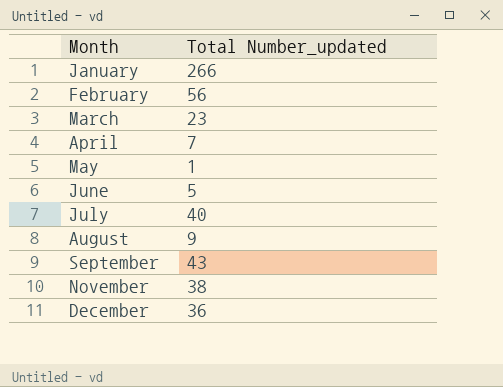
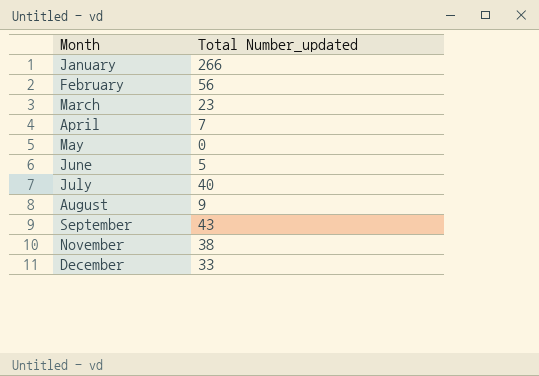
May | Total Number_updated: 1 -> 0
December | Total Number_updated: 36 -> 33

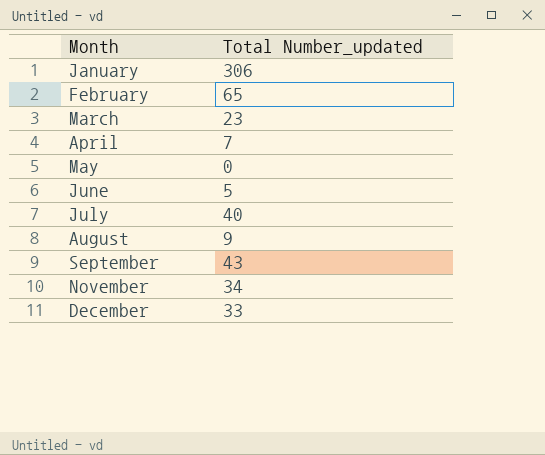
January | Total Number_updated: 266 -> 306
February | Total Number_updated: 56 -> 65
November | Total Number_updated: 38 -> 34

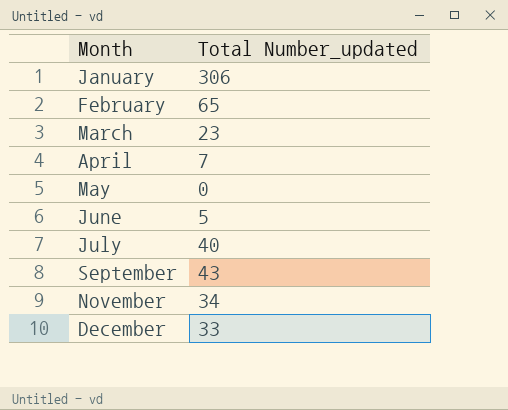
row August: 9 -> none

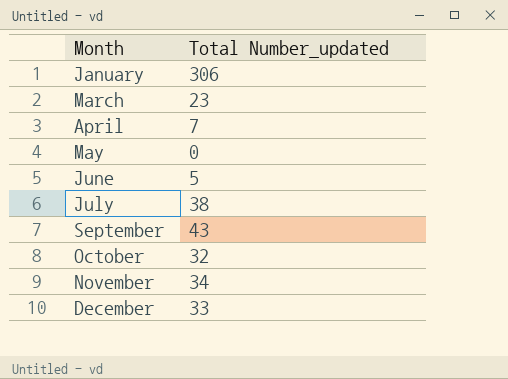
row February: 65 -> none
July | Total Number_updated: 40 -> 38
row October: none -> 32

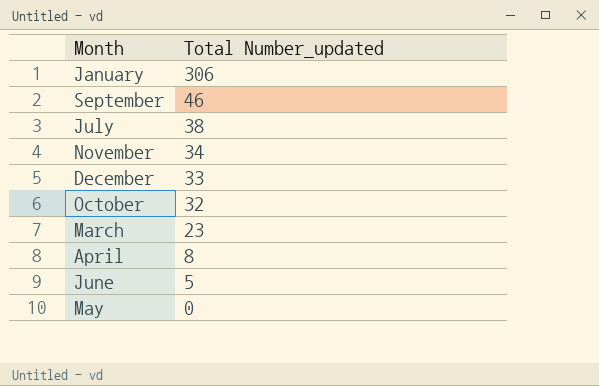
row order: Month ascending -> Total Number_updated descending
September | Total Number_updated: 43 -> 46
April | Total Number_updated: 7 -> 8

